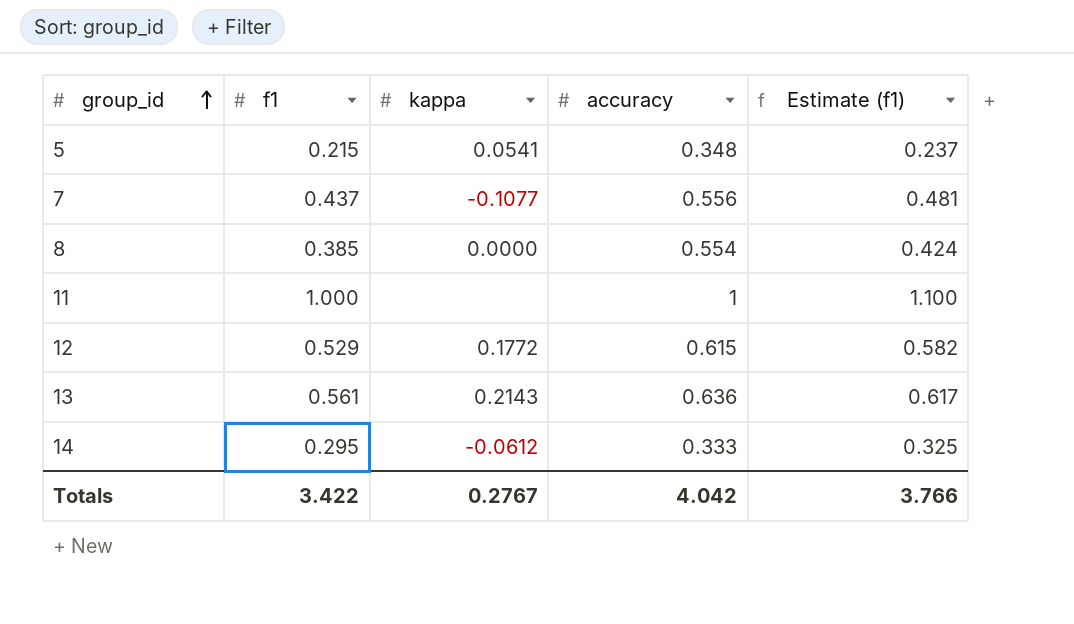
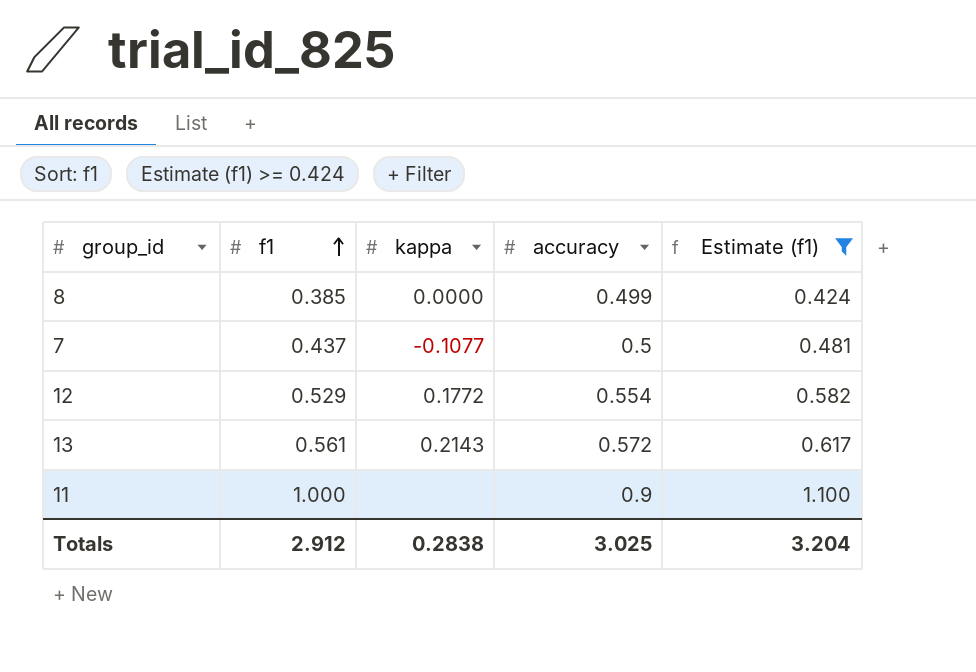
filter: none -> Estimate (f1) >= 0.424
row order: group_id ascending -> f1 ascending
8 | accuracy: 0.554 -> 0.499
7 | accuracy: 0.556 -> 0.5
12 | accuracy: 0.615 -> 0.554
13 | accuracy: 0.636 -> 0.572
11 | accuracy: 1 -> 0.9
Totals | f1: 3.422 -> 2.912
Totals | kappa: 0.2767 -> 0.2838
Totals | accuracy: 4.042 -> 3.025
Totals | Estimate (f1): 3.766 -> 3.204

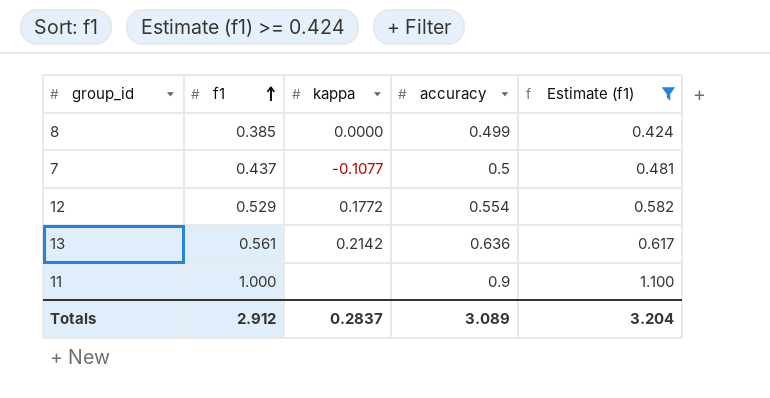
13 | kappa: 0.2143 -> 0.2142
13 | accuracy: 0.572 -> 0.636
Totals | kappa: 0.2838 -> 0.2837
Totals | accuracy: 3.025 -> 3.089

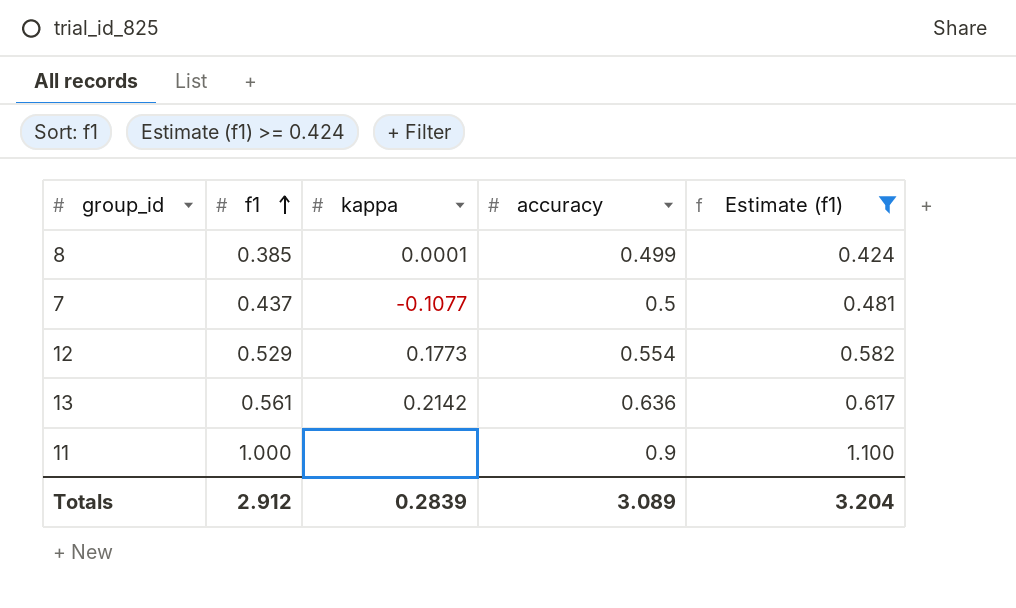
8 | kappa: 0.0000 -> 0.0001
12 | kappa: 0.1772 -> 0.1773
Totals | kappa: 0.2837 -> 0.2839

